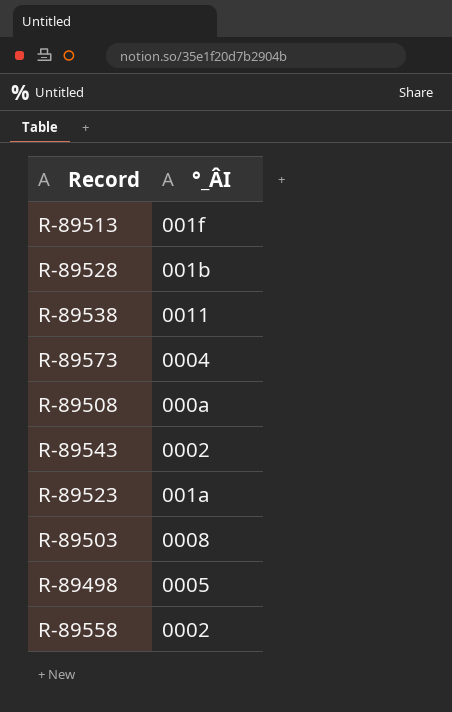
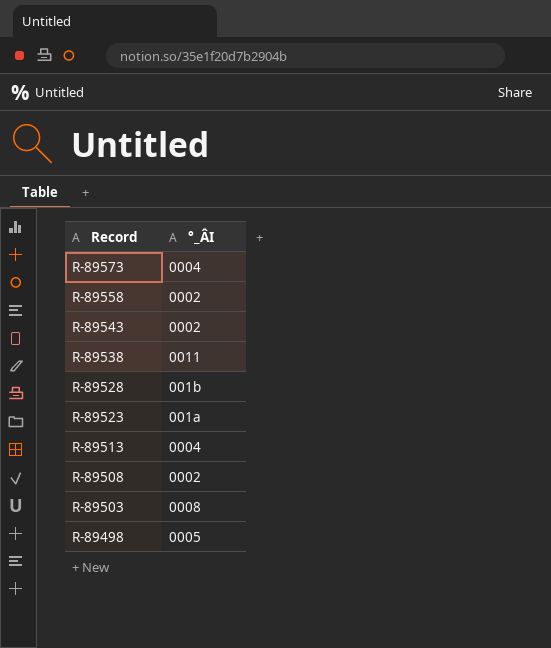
row order: none -> Record descending
R-89513 | °_ÂI: 001f -> 0004
R-89508 | °_ÂI: 000a -> 0002

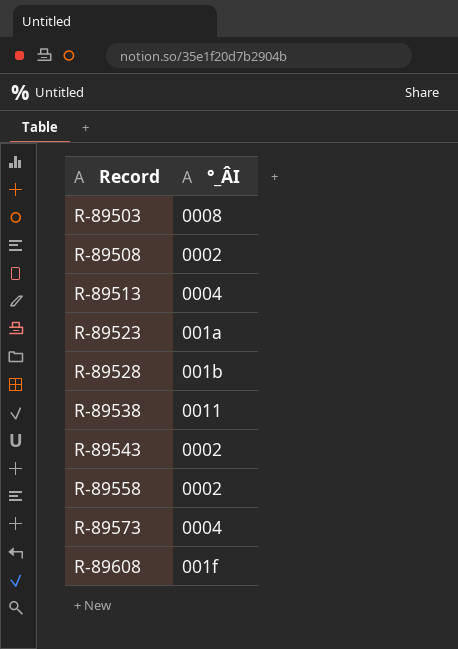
row order: Record descending -> Record ascending
row R-89498: 0005 -> none
row R-89608: none -> 001f

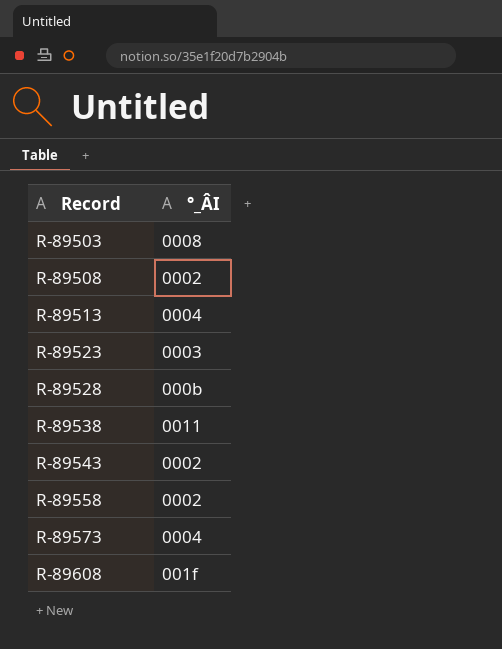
R-89523 | °_ÂI: 001a -> 0003
R-89528 | °_ÂI: 001b -> 000b

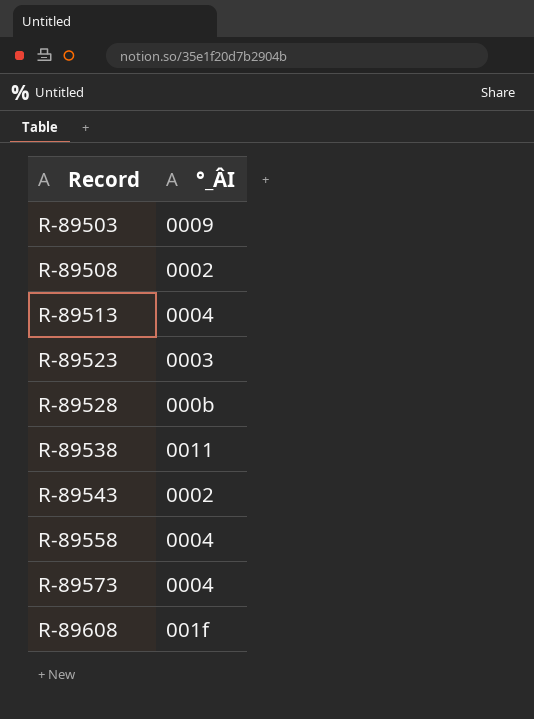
R-89503 | °_ÂI: 0008 -> 0009
R-89558 | °_ÂI: 0002 -> 0004

